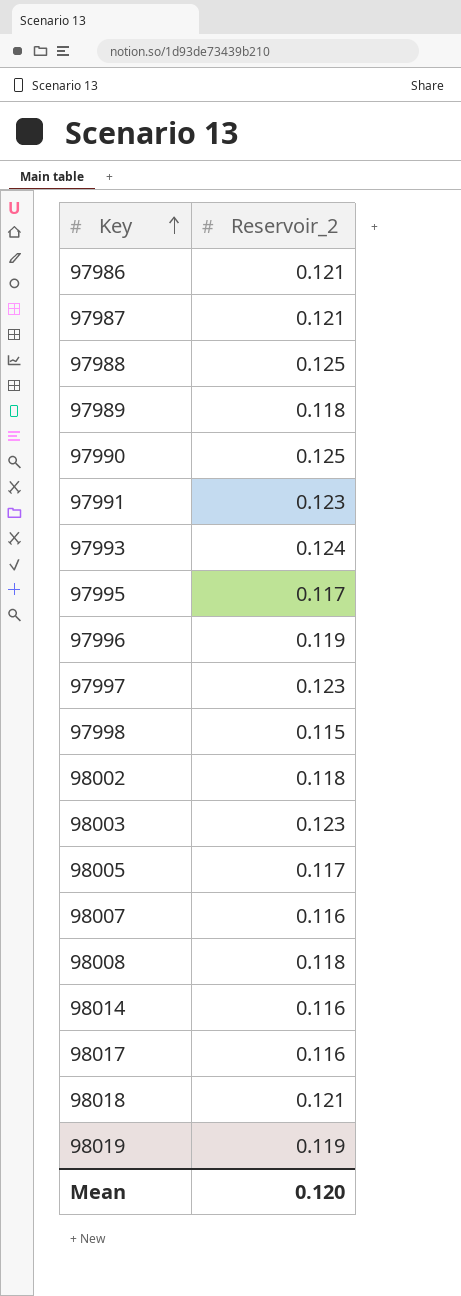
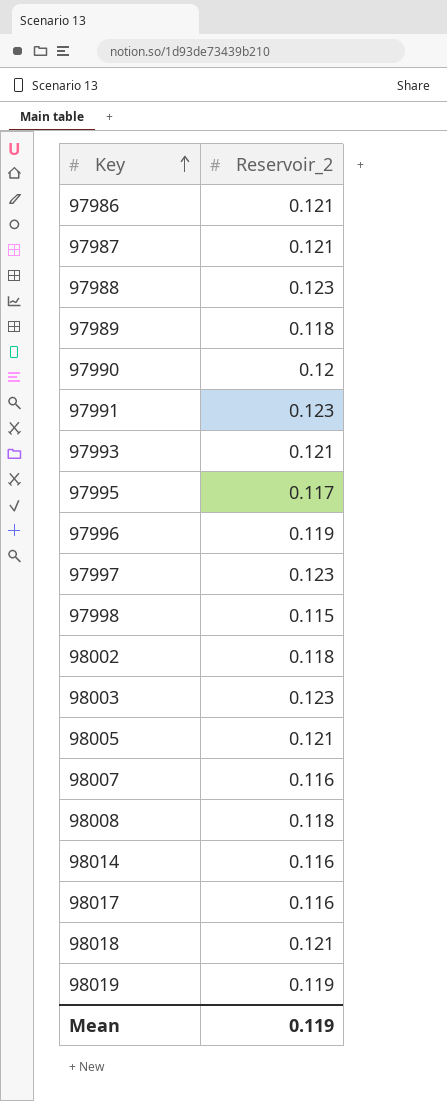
97988 | Reservoir_2: 0.125 -> 0.123
97990 | Reservoir_2: 0.125 -> 0.12
97993 | Reservoir_2: 0.124 -> 0.121
98005 | Reservoir_2: 0.117 -> 0.121
Mean | Reservoir_2: 0.120 -> 0.119

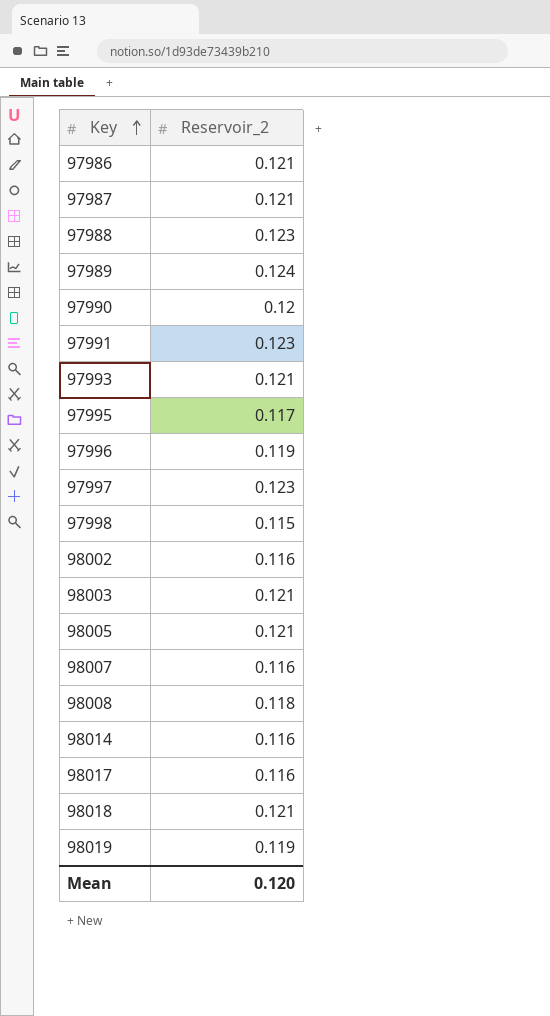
97989 | Reservoir_2: 0.118 -> 0.124
98002 | Reservoir_2: 0.118 -> 0.116
98003 | Reservoir_2: 0.123 -> 0.121
Mean | Reservoir_2: 0.119 -> 0.120

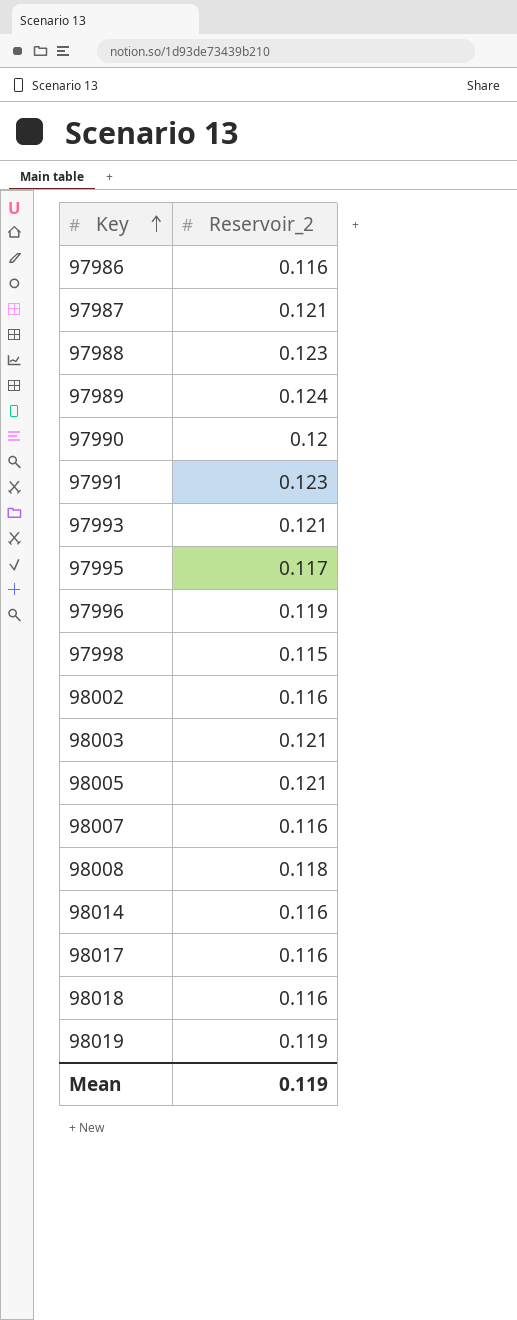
row 97997: 0.123 -> none
97986 | Reservoir_2: 0.121 -> 0.116
98018 | Reservoir_2: 0.121 -> 0.116
Mean | Reservoir_2: 0.120 -> 0.119

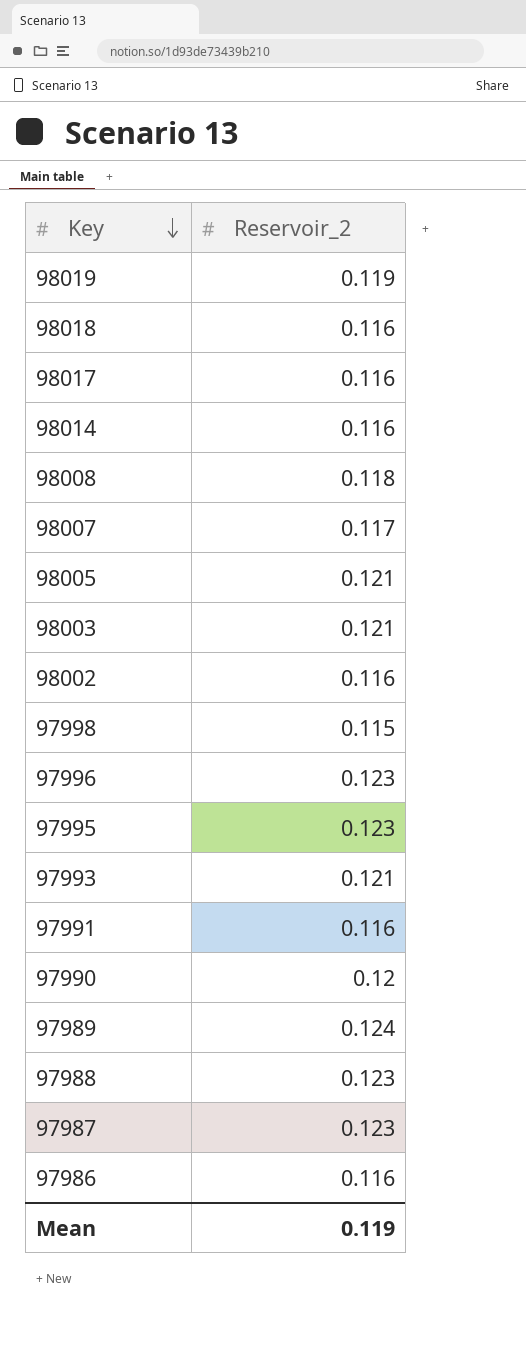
row order: Key ascending -> Key descending
98007 | Reservoir_2: 0.116 -> 0.117
97996 | Reservoir_2: 0.119 -> 0.123
97995 | Reservoir_2: 0.117 -> 0.123
97991 | Reservoir_2: 0.123 -> 0.116
97987 | Reservoir_2: 0.121 -> 0.123

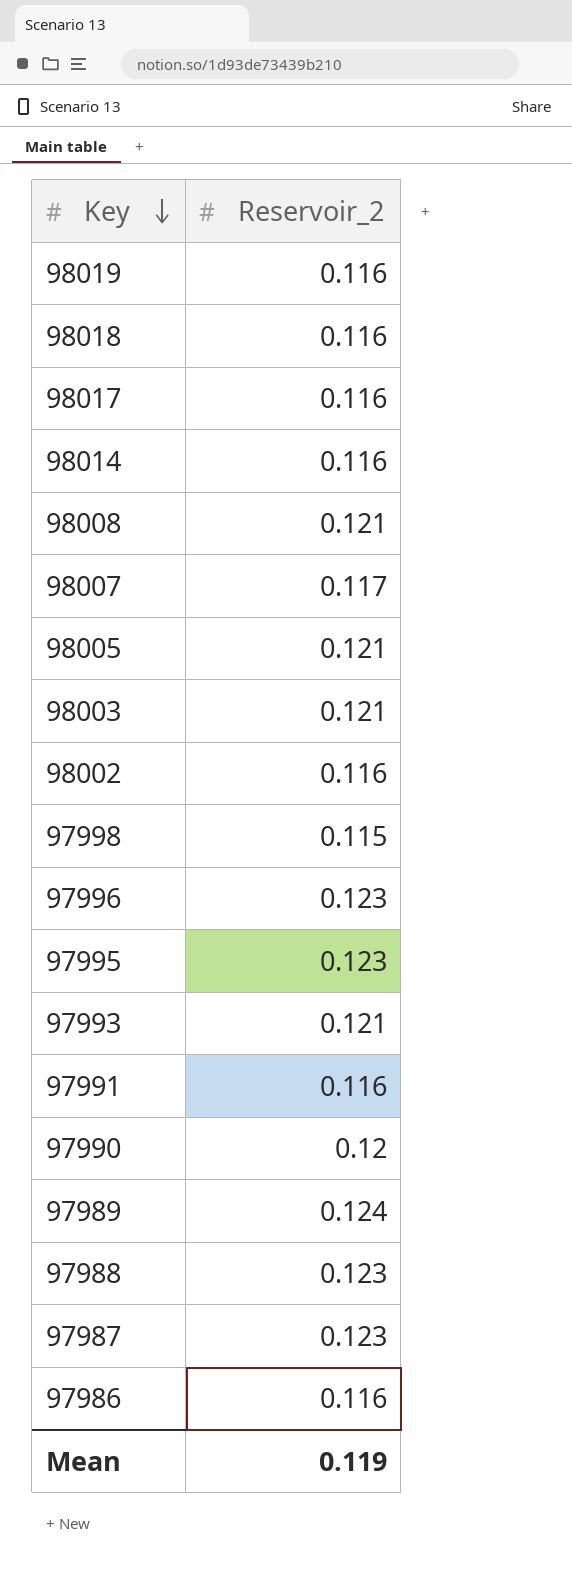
98019 | Reservoir_2: 0.119 -> 0.116
98008 | Reservoir_2: 0.118 -> 0.121

